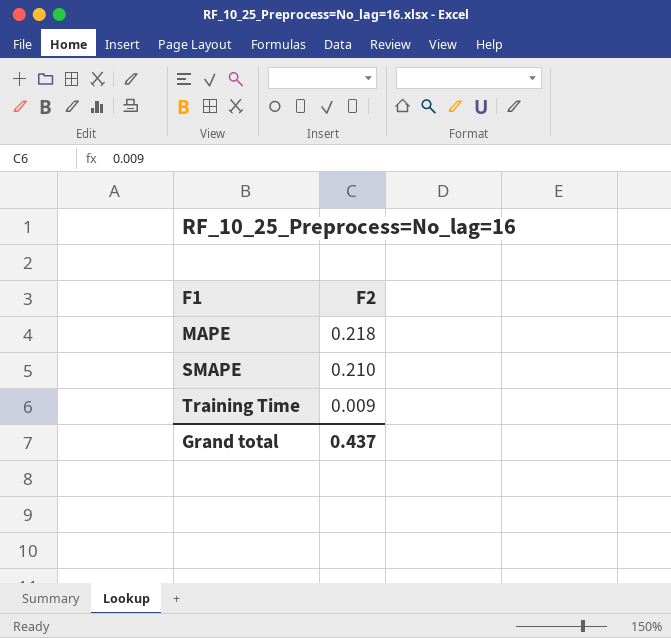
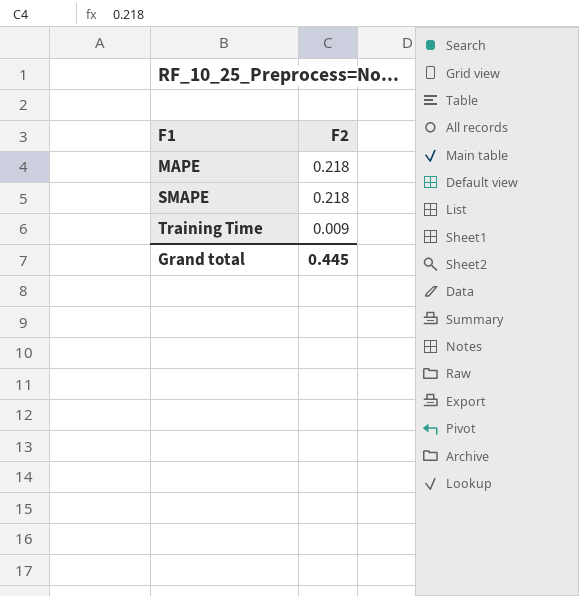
SMAPE | F2: 0.210 -> 0.218
Grand total | F2: 0.437 -> 0.445

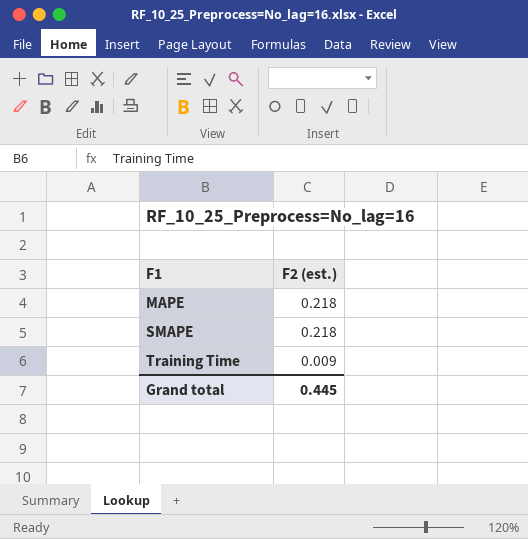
column name: F2 -> F2 (est.)

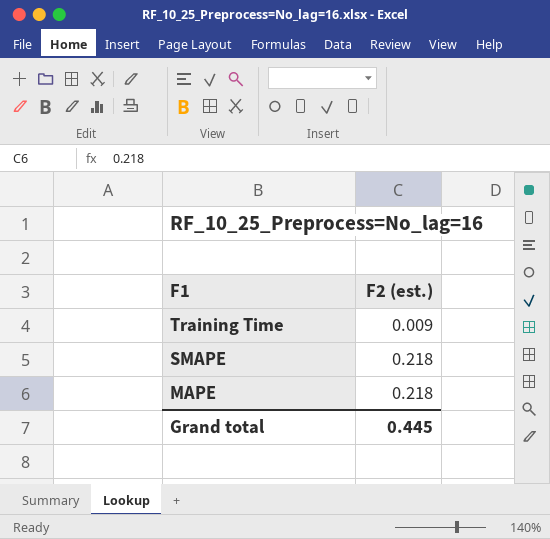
row order: F1 ascending -> F1 descending

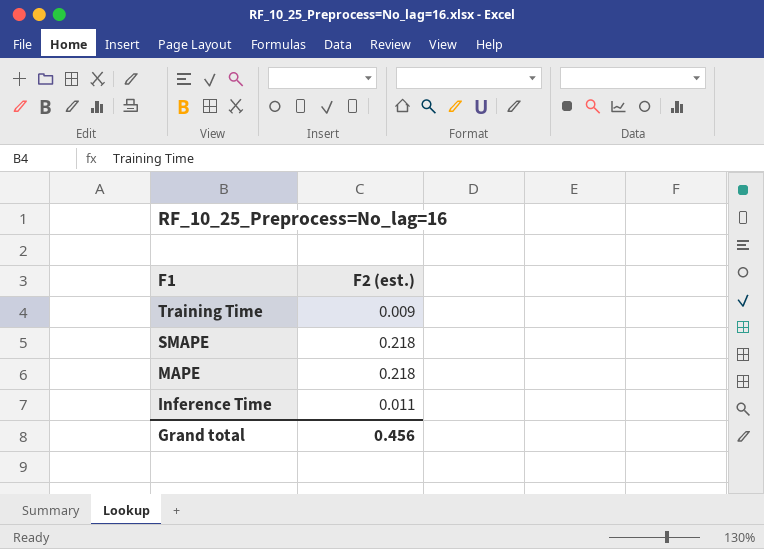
row Inference Time: none -> 0.011
Grand total | F2 (est.): 0.445 -> 0.456

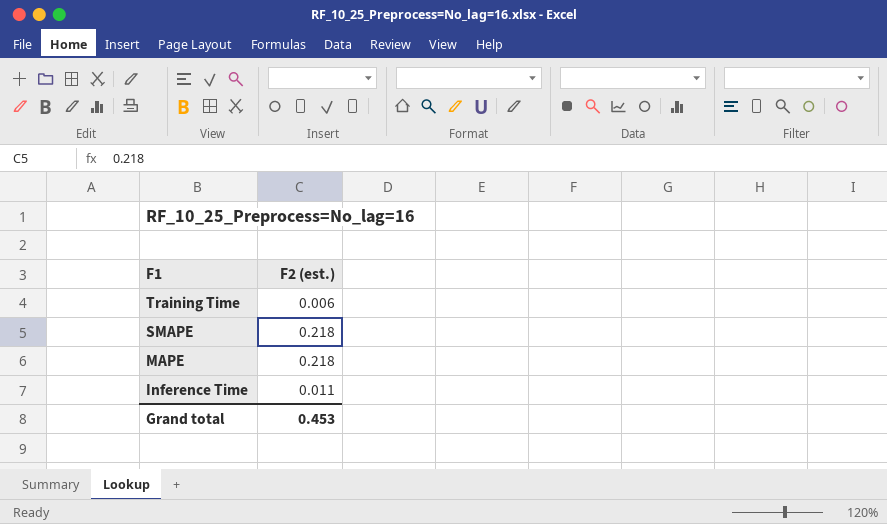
Training Time | F2 (est.): 0.009 -> 0.006
Grand total | F2 (est.): 0.456 -> 0.453

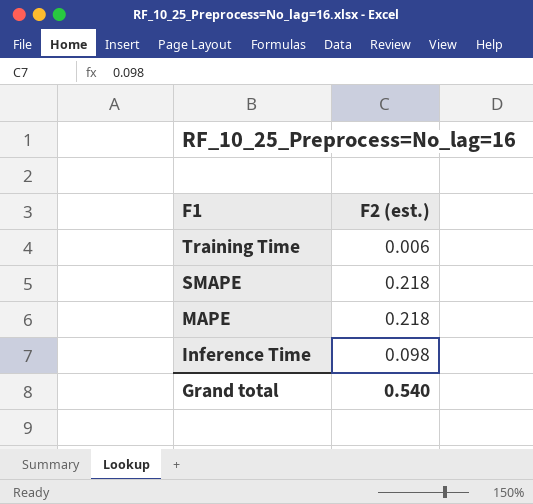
Inference Time | F2 (est.): 0.011 -> 0.098
Grand total | F2 (est.): 0.453 -> 0.540

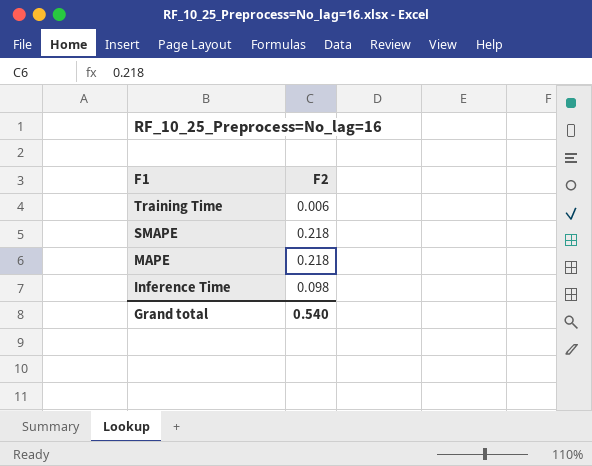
column name: F2 (est.) -> F2

